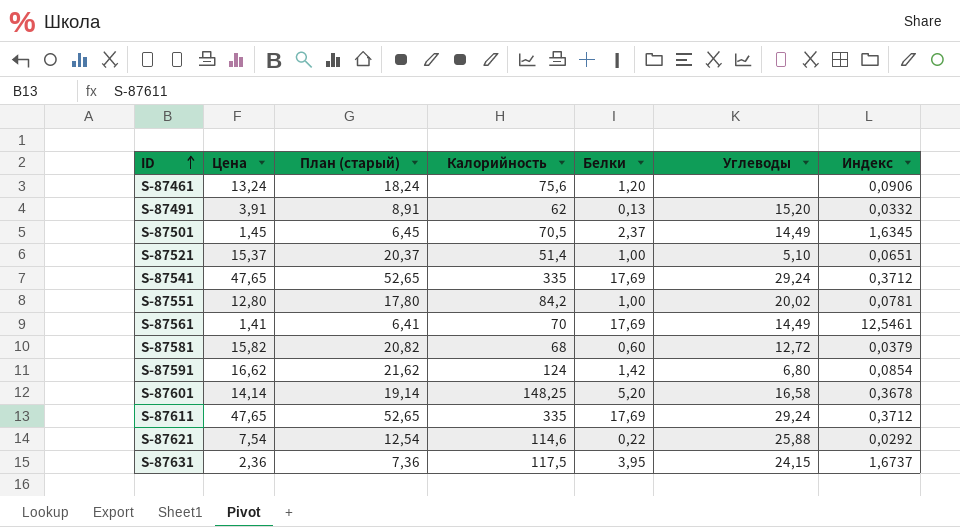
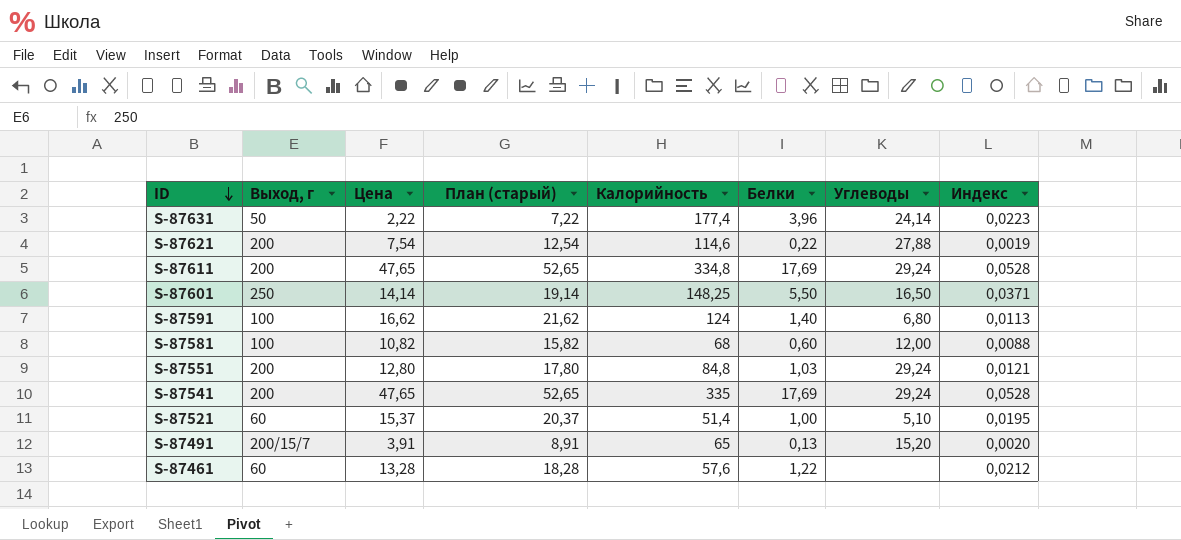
row order: ID ascending -> ID descending
column Выход, г | position: none -> 2
column Индекс | formula: [Белки] / [Цена] -> [Белки] / [Калорийность]
row S-87501: 1,45 | 6,45 | 70,5 | 2,37 | 14,49 | 1,6345 -> none
row S-87561: 1,41 | 6,41 | 70 | 17,69 | 14,49 | 12,5461 -> none
S-87631 | Цена: 2,36 -> 2,22
S-87631 | План (старый): 7,36 -> 7,22
S-87631 | Калорийность: 117,5 -> 177,4
S-87631 | Белки: 3,95 -> 3,96
S-87631 | Углеводы: 24,15 -> 24,14
S-87621 | Углеводы: 25,88 -> 27,88
S-87611 | Калорийность: 335 -> 334,8
S-87601 | Белки: 5,20 -> 5,50
S-87601 | Углеводы: 16,58 -> 16,50
S-87591 | Белки: 1,42 -> 1,40
S-87581 | Цена: 15,82 -> 10,82
S-87581 | План (старый): 20,82 -> 15,82
S-87581 | Углеводы: 12,72 -> 12,00
S-87551 | Калорийность: 84,2 -> 84,8
S-87551 | Белки: 1,00 -> 1,03
S-87551 | Углеводы: 20,02 -> 29,24
S-87491 | Калорийность: 62 -> 65
S-87461 | Цена: 13,24 -> 13,28
S-87461 | План (старый): 18,24 -> 18,28
S-87461 | Калорийность: 75,6 -> 57,6
S-87461 | Белки: 1,20 -> 1,22

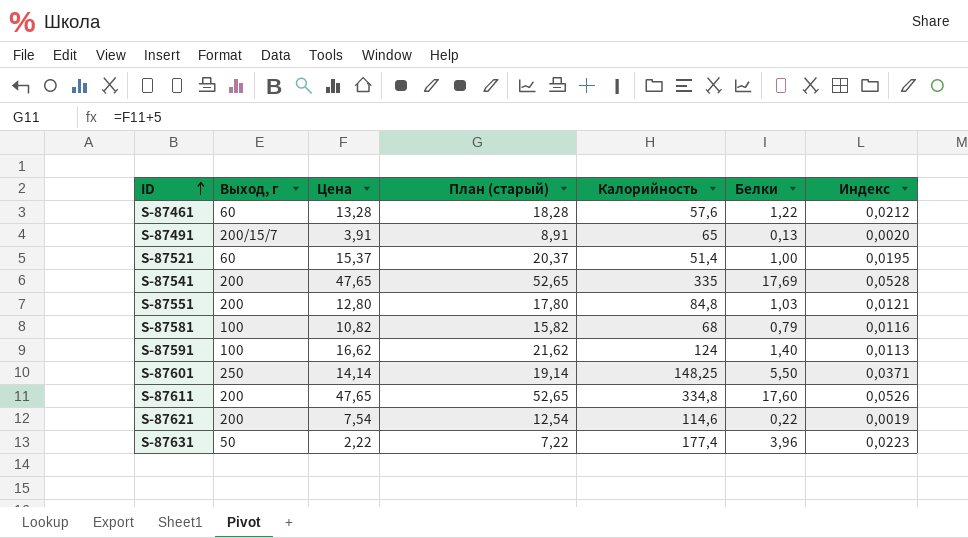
row order: ID descending -> ID ascending
column Углеводы | position: 7 -> none
S-87581 | Белки: 0,60 -> 0,79
S-87581 | Индекс: 0,0088 -> 0,0116
S-87611 | Белки: 17,69 -> 17,60
S-87611 | Индекс: 0,0528 -> 0,0526

